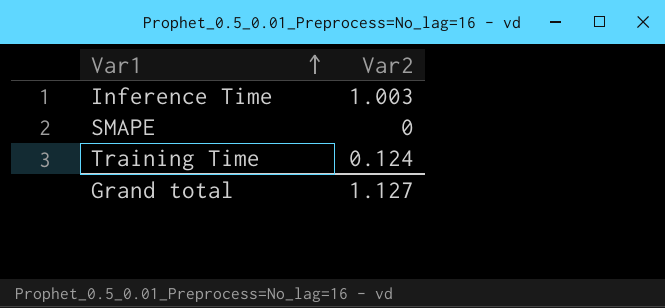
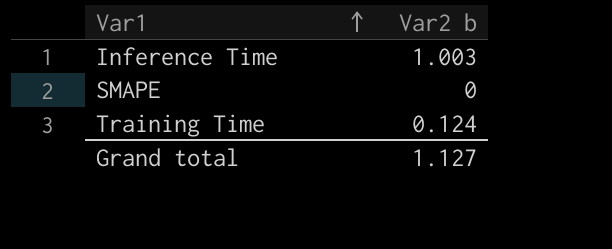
column name: Var2 -> Var2 b

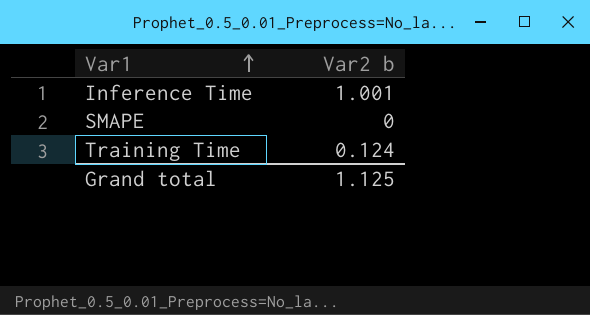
Inference Time | Var2 b: 1.003 -> 1.001
Grand total | Var2 b: 1.127 -> 1.125

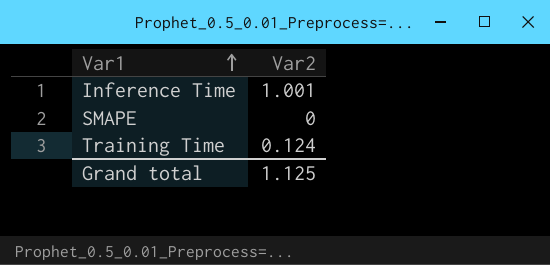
column name: Var2 b -> Var2

